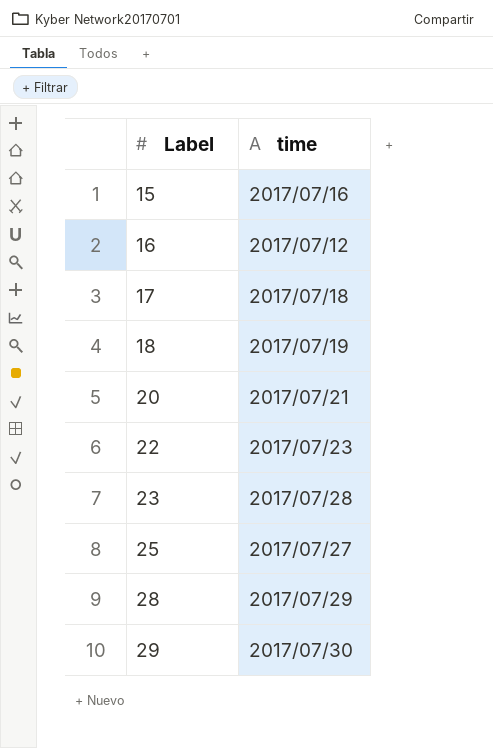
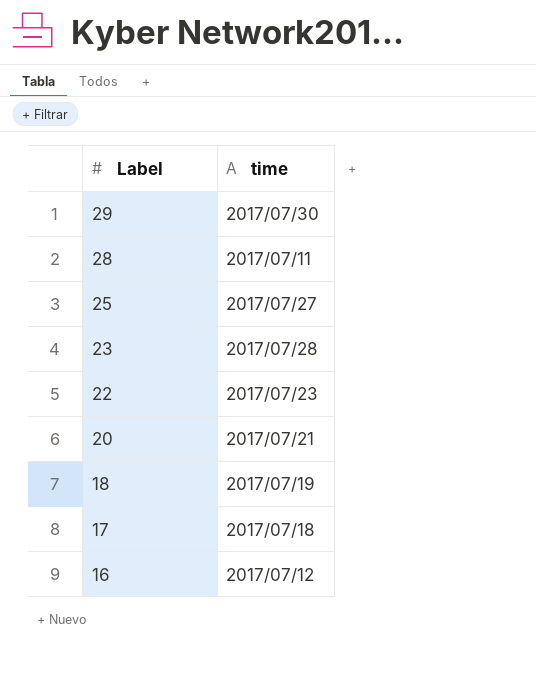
row order: Label ascending -> Label descending
row 15: 2017/07/16 -> none
28 | time: 2017/07/29 -> 2017/07/11

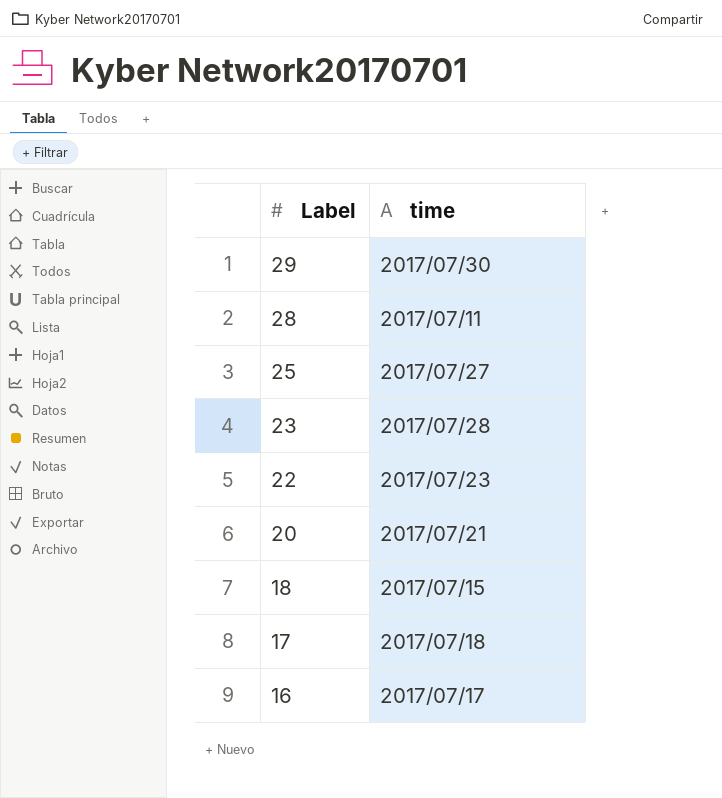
18 | time: 2017/07/19 -> 2017/07/15
16 | time: 2017/07/12 -> 2017/07/17

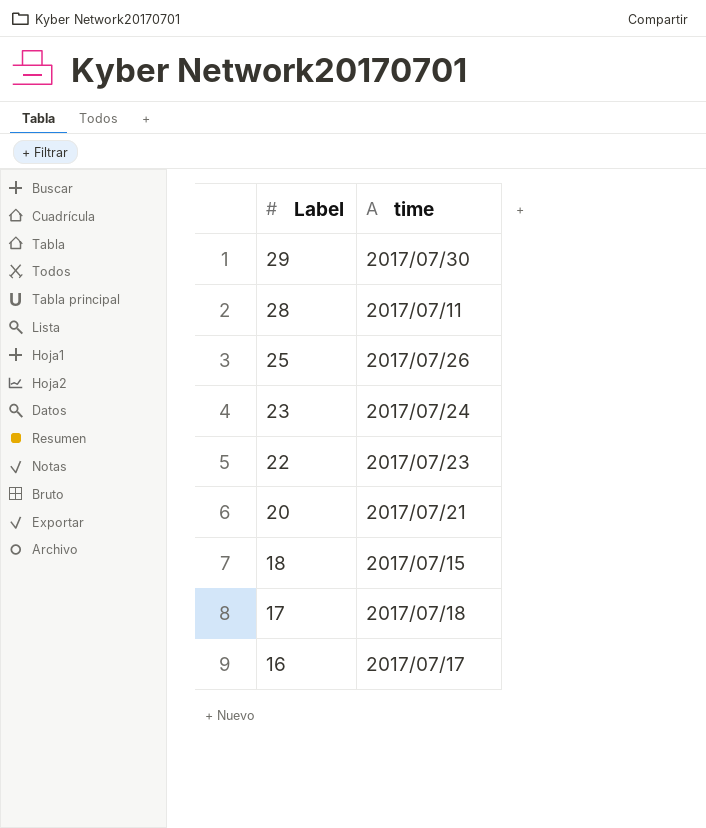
25 | time: 2017/07/27 -> 2017/07/26
23 | time: 2017/07/28 -> 2017/07/24

